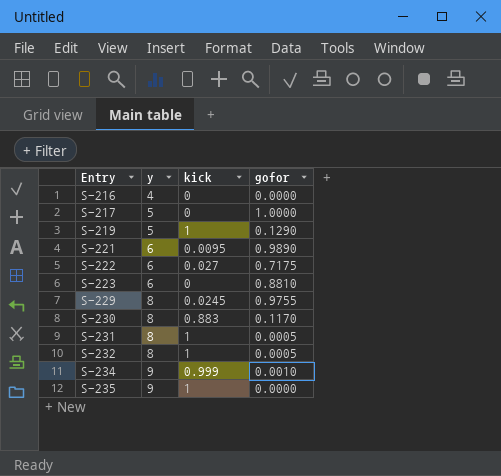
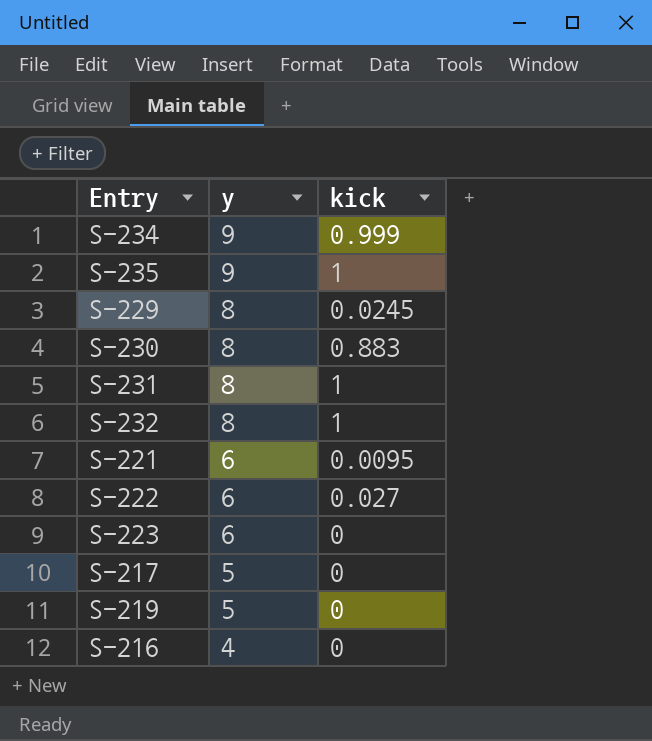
row order: Entry ascending -> y descending
column gofor | position: 4 -> none
S-219 | kick: 1 -> 0

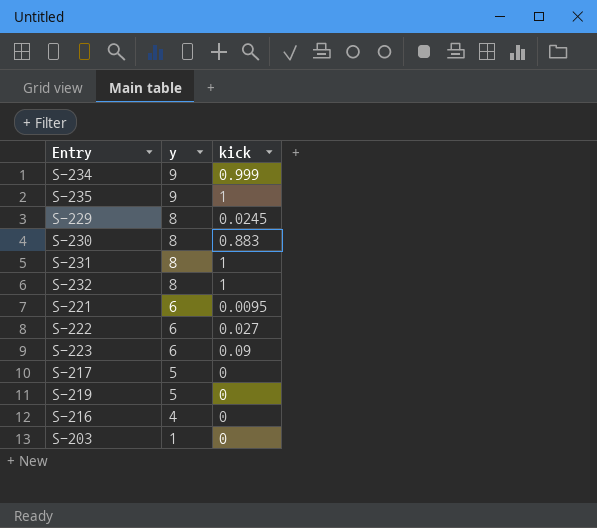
S-223 | kick: 0 -> 0.09
row S-203: none -> 1 | 0

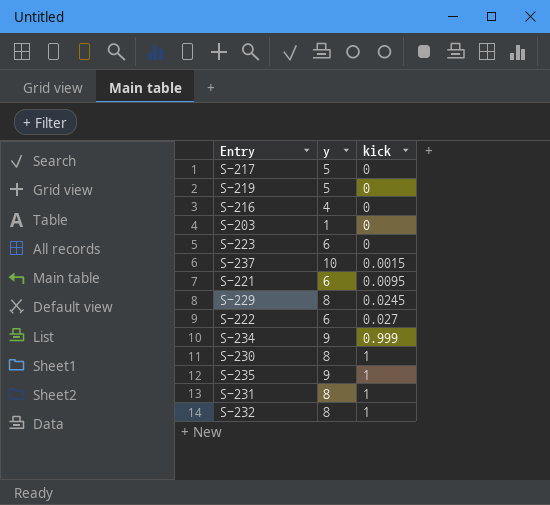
row order: y descending -> kick ascending
S-223 | kick: 0.09 -> 0
row S-237: none -> 10 | 0.0015
S-230 | kick: 0.883 -> 1

